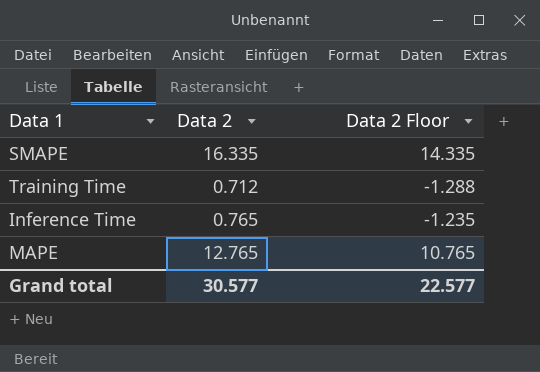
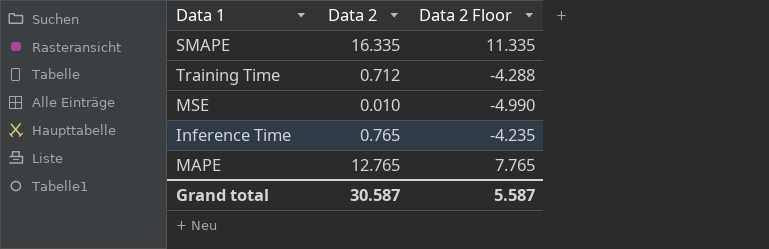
column Data 2 Floor | formula: [Data 2] - 2 -> [Data 2] - 5
row MSE: none -> 0.010 | -4.990
Grand total | Data 2: 30.577 -> 30.587
Grand total | Data 2 Floor: 22.577 -> 5.587

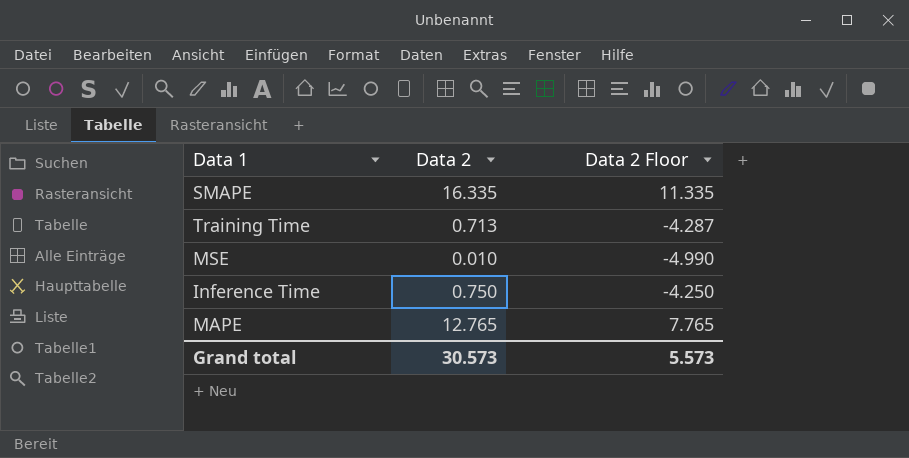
Training Time | Data 2: 0.712 -> 0.713
Training Time | Data 2 Floor: -4.288 -> -4.287
Inference Time | Data 2: 0.765 -> 0.750
Inference Time | Data 2 Floor: -4.235 -> -4.250
Grand total | Data 2: 30.587 -> 30.573
Grand total | Data 2 Floor: 5.587 -> 5.573

